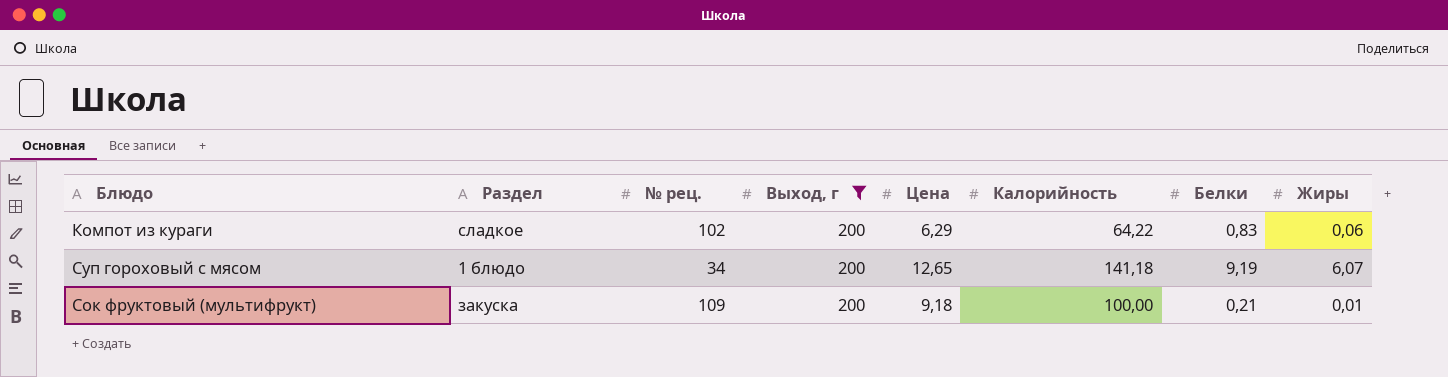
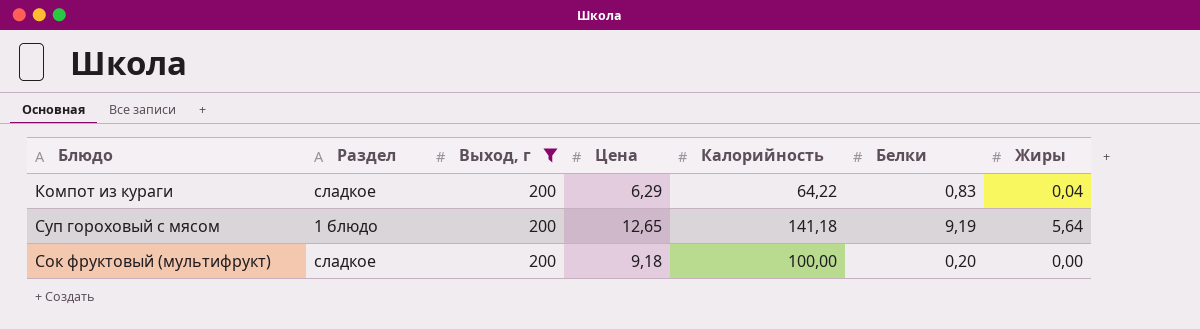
column № рец. | position: 3 -> none
Компот из кураги | Жиры: 0,06 -> 0,04
Суп гороховый с мясом | Жиры: 6,07 -> 5,64
Сок фруктовый (мультифрукт) | Раздел: закуска -> сладкое
Сок фруктовый (мультифрукт) | Белки: 0,21 -> 0,20
Сок фруктовый (мультифрукт) | Жиры: 0,01 -> 0,00

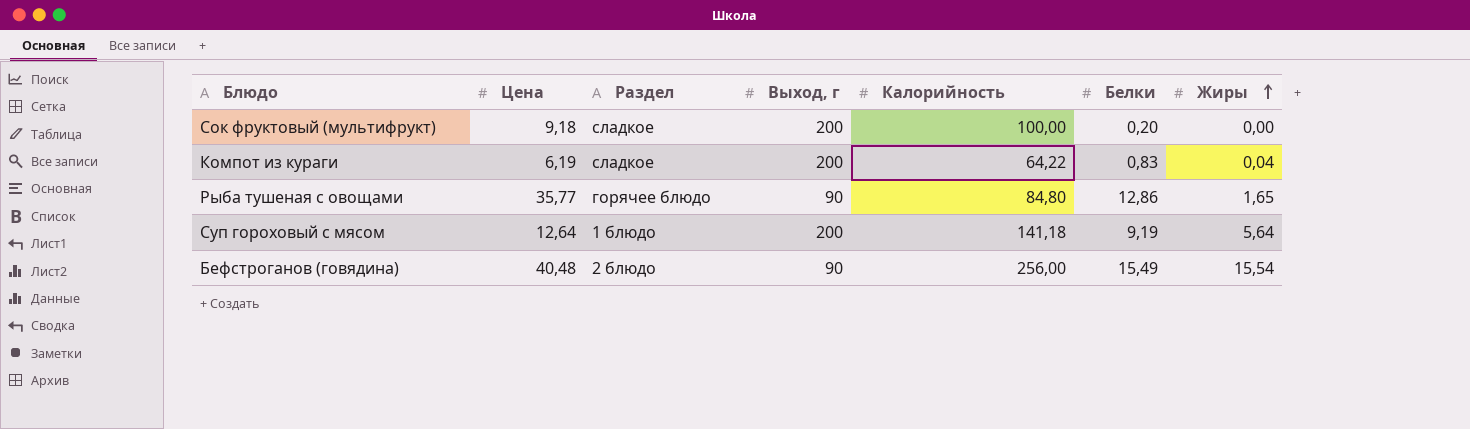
filter: Выход, г = 200 -> none
row order: none -> Жиры ascending
column Цена | position: 4 -> 2
Компот из кураги | Цена: 6,29 -> 6,19
Суп гороховый с мясом | Цена: 12,65 -> 12,64

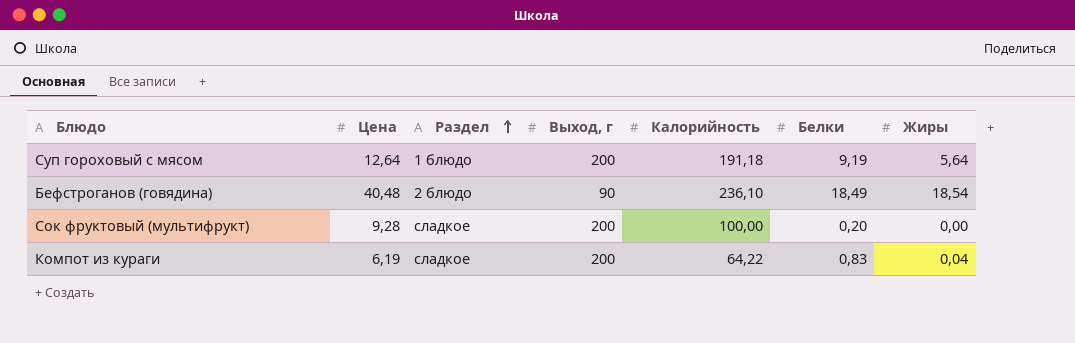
row order: Жиры ascending -> Раздел ascending
row Рыба тушеная с овощами: 35,77 | горячее блюдо | 90 | 84,80 | 12,86 | 1,65 -> none
Суп гороховый с мясом | Калорийность: 141,18 -> 191,18
Бефстроганов (говядина) | Калорийность: 256,00 -> 236,10
Бефстроганов (говядина) | Белки: 15,49 -> 18,49
Бефстроганов (говядина) | Жиры: 15,54 -> 18,54
Сок фруктовый (мультифрукт) | Цена: 9,18 -> 9,28

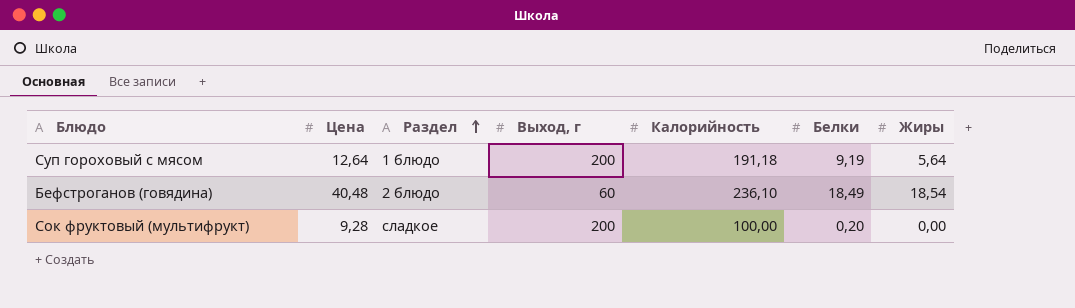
row Компот из кураги: 6,19 | сладкое | 200 | 64,22 | 0,83 | 0,04 -> none
Бефстроганов (говядина) | Выход, г: 90 -> 60

